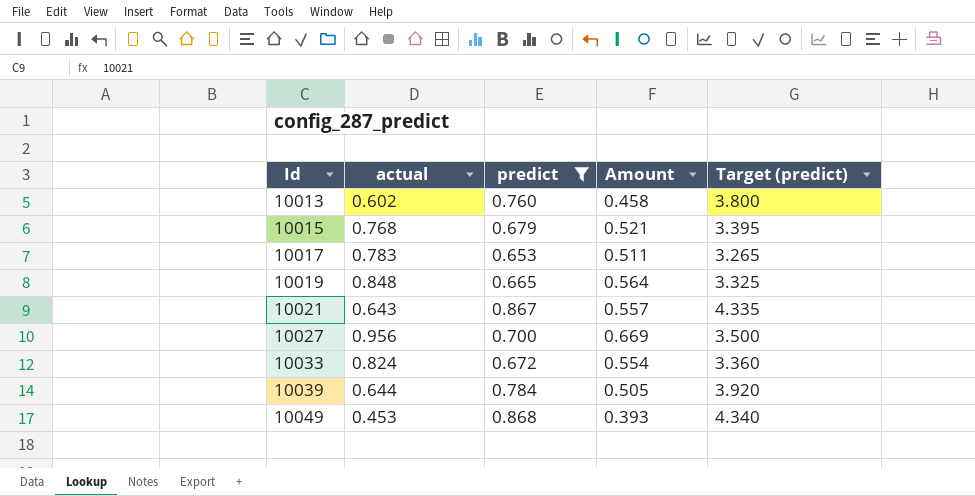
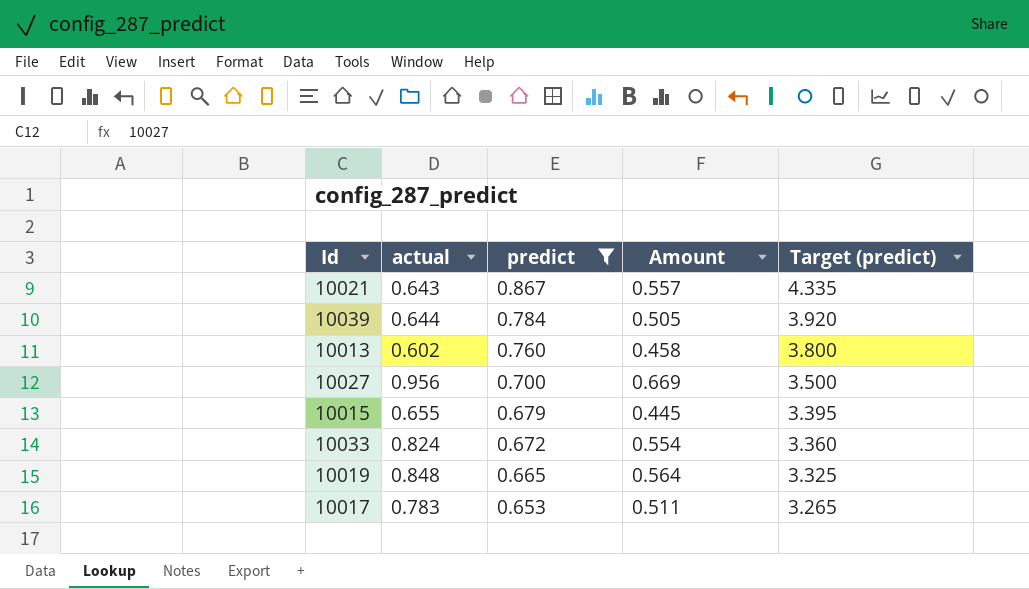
row order: Id ascending -> predict descending
row 10049: 0.453 | 0.868 | 0.393 | 4.340 -> none
10015 | actual: 0.768 -> 0.655
10015 | Amount: 0.521 -> 0.445

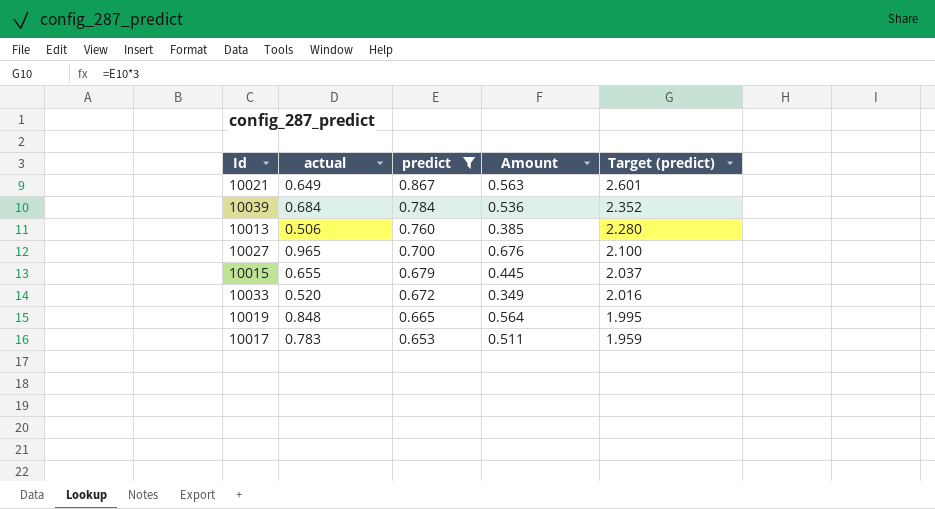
column Target (predict) | formula: [predict] * 5 -> [predict] * 3
10021 | actual: 0.643 -> 0.649
10021 | Amount: 0.557 -> 0.563
10039 | actual: 0.644 -> 0.684
10039 | Amount: 0.505 -> 0.536
10013 | actual: 0.602 -> 0.506
10013 | Amount: 0.458 -> 0.385
10027 | actual: 0.956 -> 0.965
10027 | Amount: 0.669 -> 0.676
10033 | actual: 0.824 -> 0.520
10033 | Amount: 0.554 -> 0.349

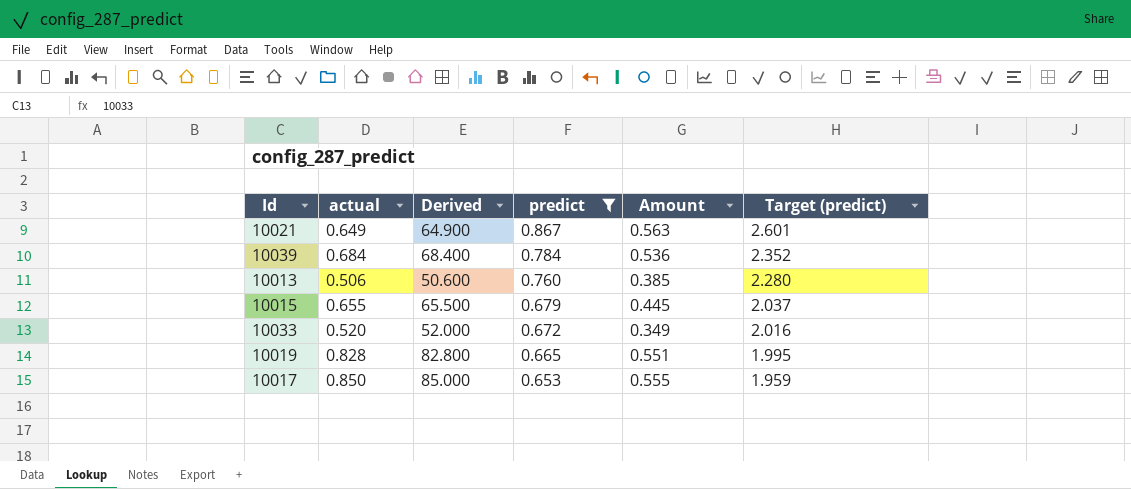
column Derived | formula: none -> [actual] * 100
row 10027: 0.965 | 0.700 | 0.676 | 2.100 -> none
10019 | actual: 0.848 -> 0.828
10019 | Amount: 0.564 -> 0.551
10017 | actual: 0.783 -> 0.850
10017 | Amount: 0.511 -> 0.555

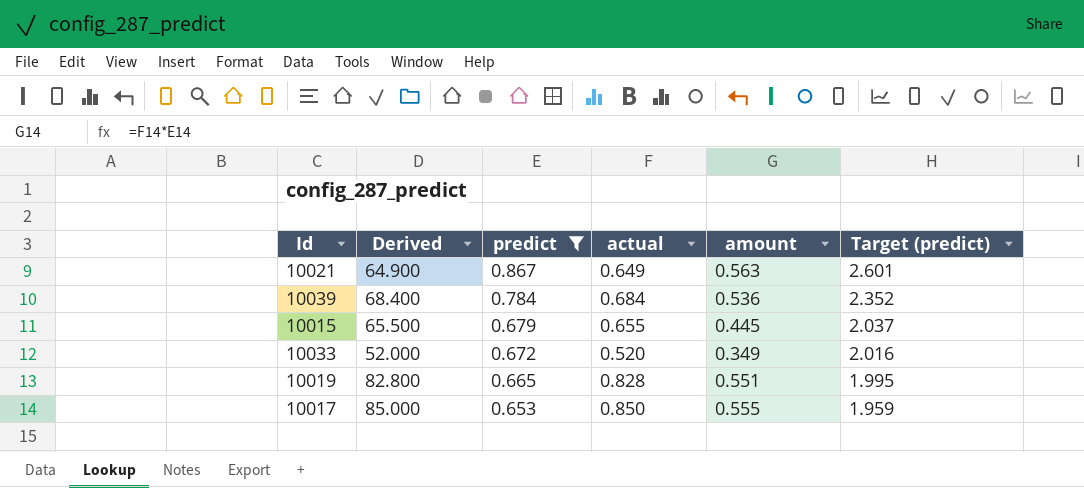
column actual | position: 2 -> 4
column name: Amount -> amount
row 10013: 0.506 | 50.600 | 0.760 | 0.385 | 2.280 -> none

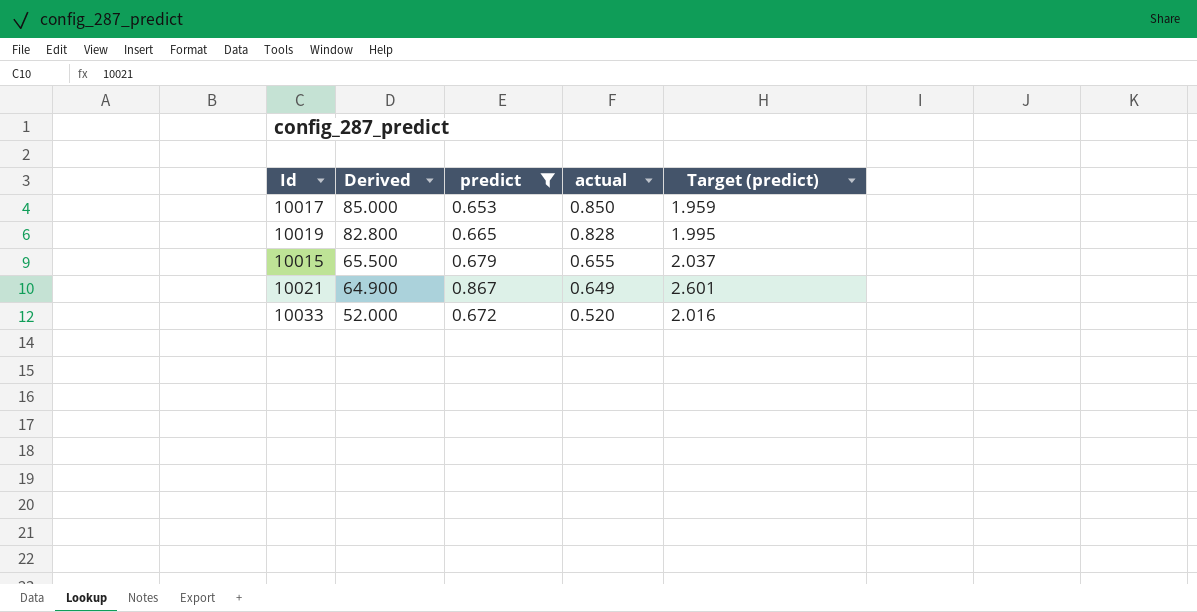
row order: predict descending -> Derived descending
column amount | formula: [predict] * [actual] -> none
row 10039: 68.400 | 0.784 | 0.684 | 0.536 | 2.352 -> none

